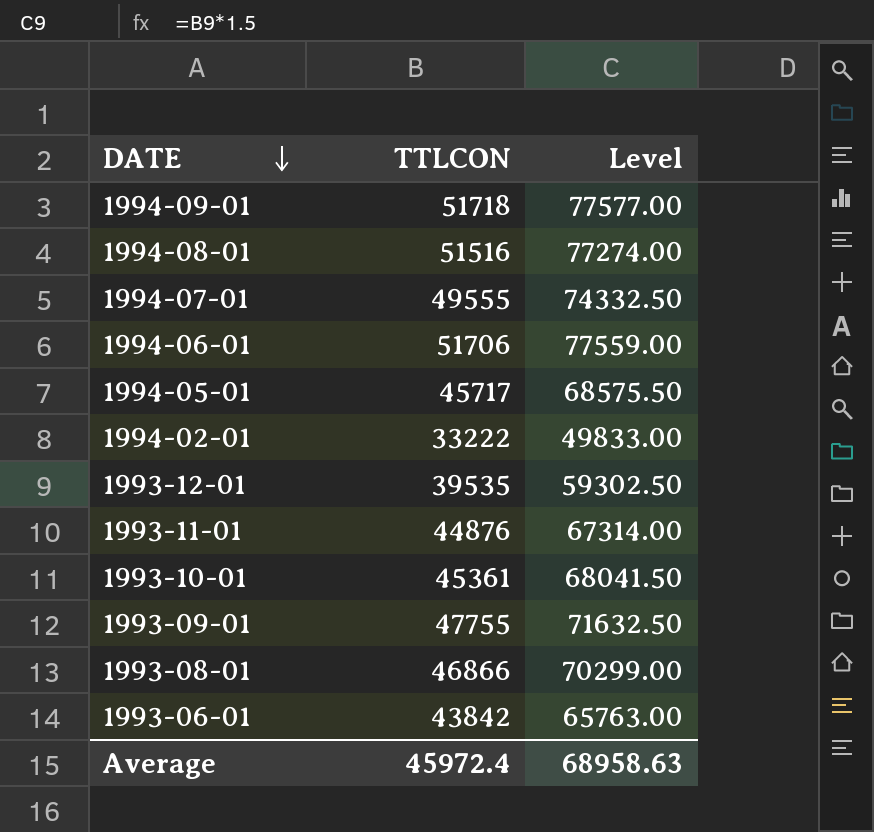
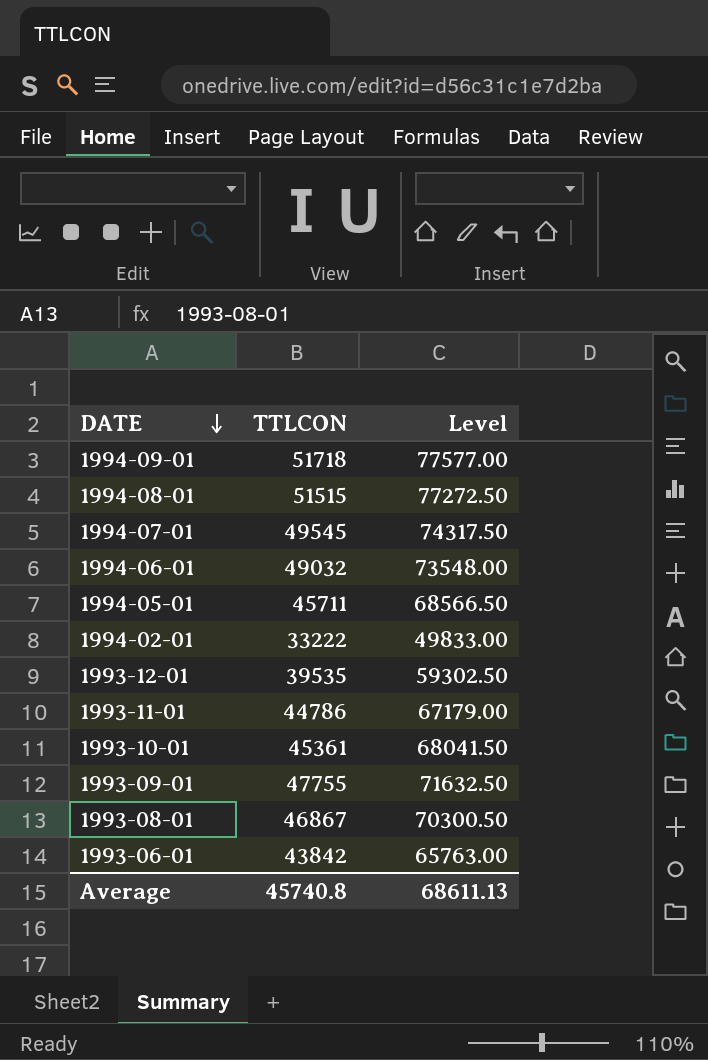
1994-08-01 | TTLCON: 51516 -> 51515
1994-08-01 | Level: 77274.00 -> 77272.50
1994-07-01 | TTLCON: 49555 -> 49545
1994-07-01 | Level: 74332.50 -> 74317.50
1994-06-01 | TTLCON: 51706 -> 49032
1994-06-01 | Level: 77559.00 -> 73548.00
1994-05-01 | TTLCON: 45717 -> 45711
1994-05-01 | Level: 68575.50 -> 68566.50
1993-11-01 | TTLCON: 44876 -> 44786
1993-11-01 | Level: 67314.00 -> 67179.00
1993-08-01 | TTLCON: 46866 -> 46867
1993-08-01 | Level: 70299.00 -> 70300.50
Average | TTLCON: 45972.4 -> 45740.8
Average | Level: 68958.63 -> 68611.13

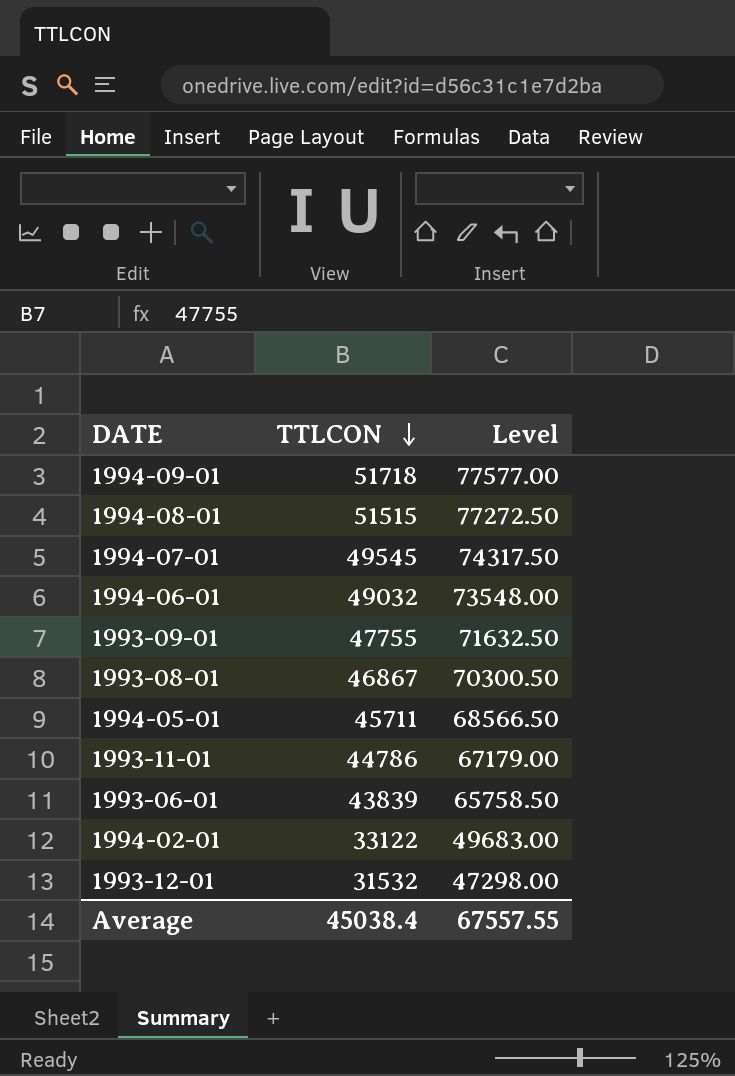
row order: DATE descending -> TTLCON descending
row 1993-10-01: 45361 | 68041.50 -> none
1993-06-01 | TTLCON: 43842 -> 43839
1993-06-01 | Level: 65763.00 -> 65758.50
1994-02-01 | TTLCON: 33222 -> 33122
1994-02-01 | Level: 49833.00 -> 49683.00
1993-12-01 | TTLCON: 39535 -> 31532
1993-12-01 | Level: 59302.50 -> 47298.00
Average | TTLCON: 45740.8 -> 45038.4
Average | Level: 68611.13 -> 67557.55

